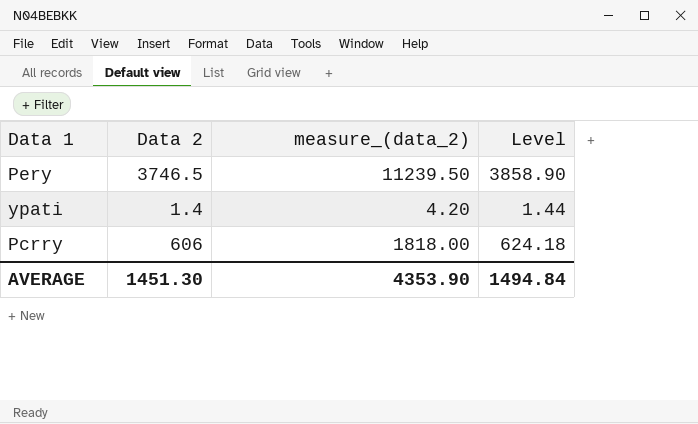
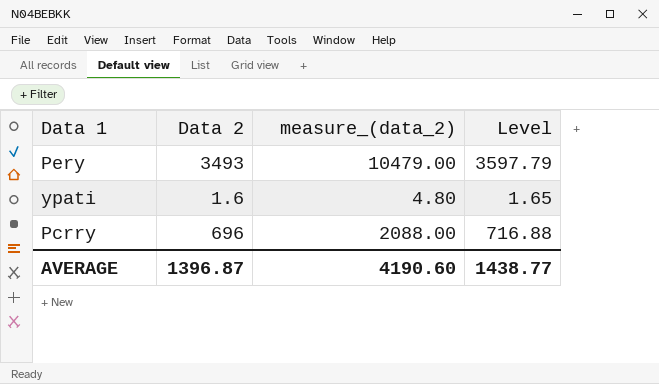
Pery | Data 2: 3746.5 -> 3493
Pery | measure_(data_2): 11239.50 -> 10479.00
Pery | Level: 3858.90 -> 3597.79
ypati | Data 2: 1.4 -> 1.6
ypati | measure_(data_2): 4.20 -> 4.80
ypati | Level: 1.44 -> 1.65
Pcrry | Data 2: 606 -> 696
Pcrry | measure_(data_2): 1818.00 -> 2088.00
Pcrry | Level: 624.18 -> 716.88
AVERAGE | Data 2: 1451.30 -> 1396.87
AVERAGE | measure_(data_2): 4353.90 -> 4190.60
AVERAGE | Level: 1494.84 -> 1438.77

